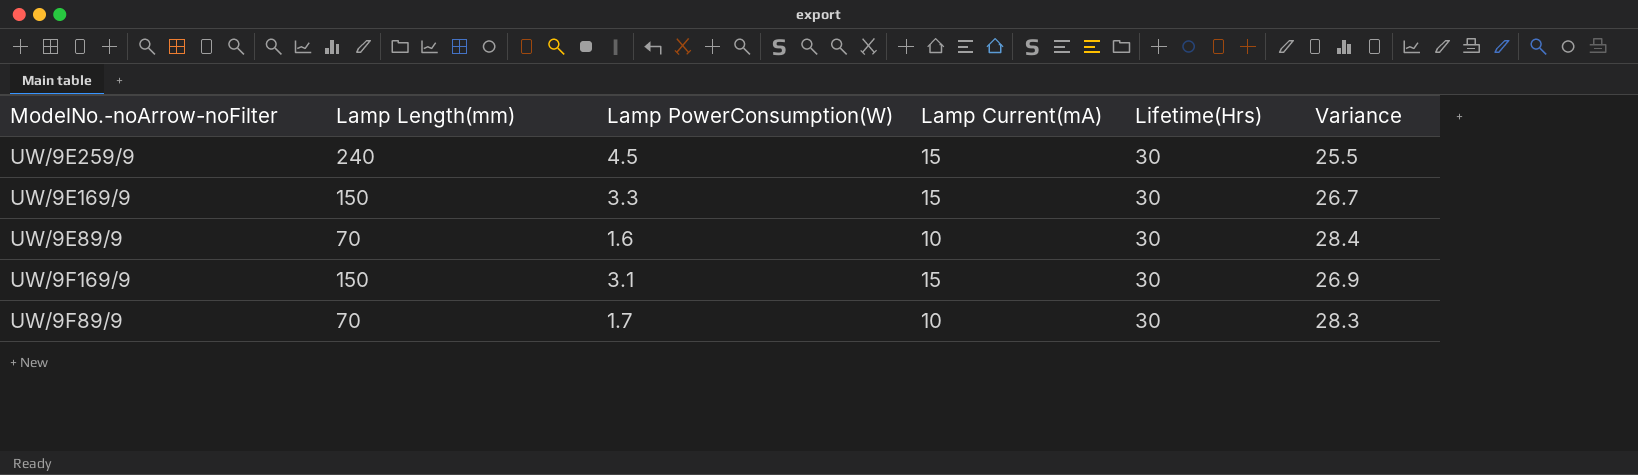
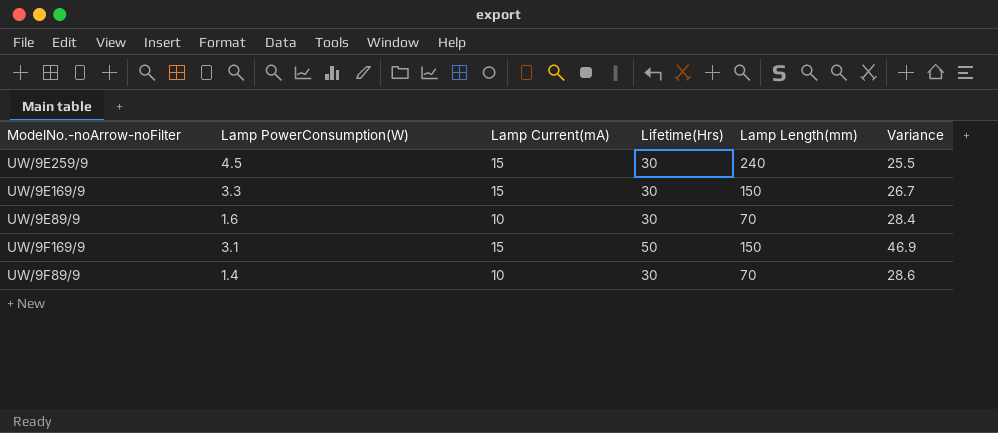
column Lamp Length(mm) | position: 2 -> 5
UW/9F169/9 | Lifetime(Hrs): 30 -> 50
UW/9F169/9 | Variance: 26.9 -> 46.9
UW/9F89/9 | Lamp PowerConsumption(W): 1.7 -> 1.4
UW/9F89/9 | Variance: 28.3 -> 28.6

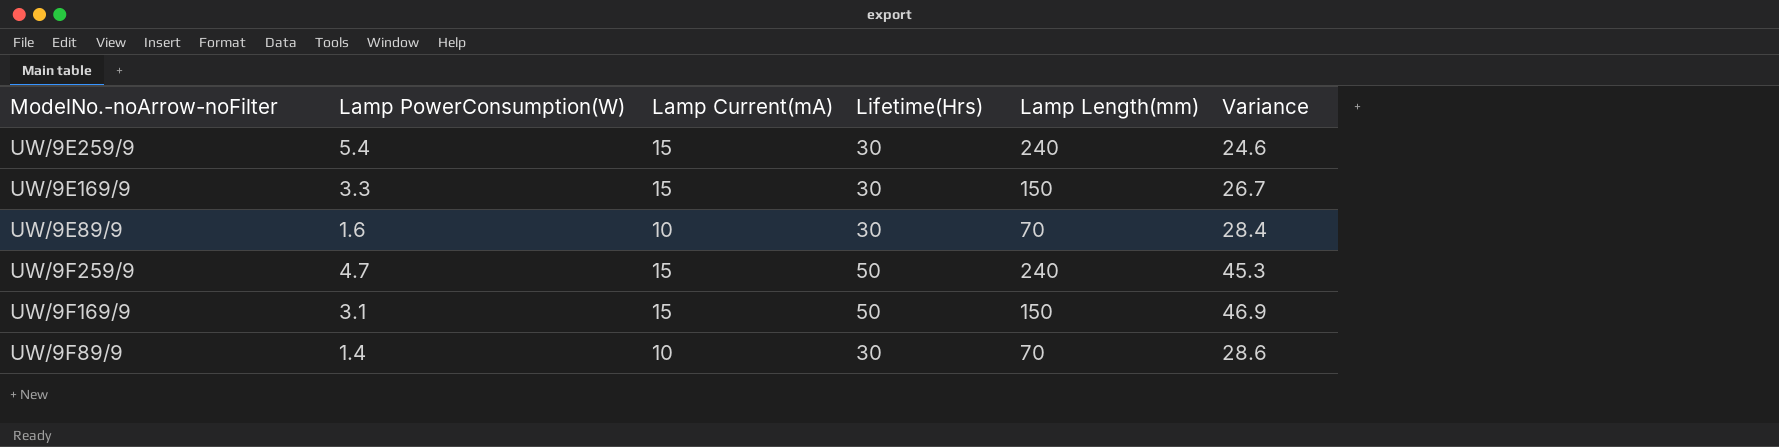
UW/9E259/9 | Lamp PowerConsumption(W): 4.5 -> 5.4
UW/9E259/9 | Variance: 25.5 -> 24.6
row UW/9F259/9: none -> 4.7 | 15 | 50 | 240 | 45.3

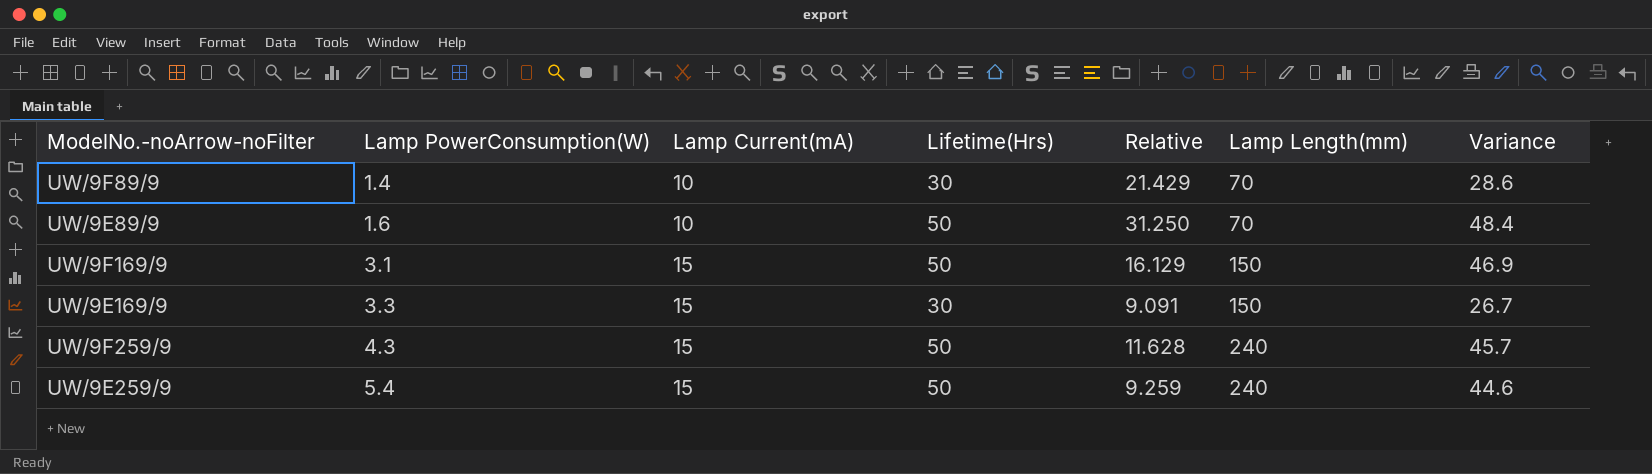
row order: none -> Lamp PowerConsumption(W) ascending
column Relative | formula: none -> [Lifetime(Hrs)] / [Lamp PowerConsumption(W)]
UW/9E89/9 | Lifetime(Hrs): 30 -> 50
UW/9E89/9 | Variance: 28.4 -> 48.4
UW/9F259/9 | Lamp PowerConsumption(W): 4.7 -> 4.3
UW/9F259/9 | Variance: 45.3 -> 45.7
UW/9E259/9 | Lifetime(Hrs): 30 -> 50
UW/9E259/9 | Variance: 24.6 -> 44.6

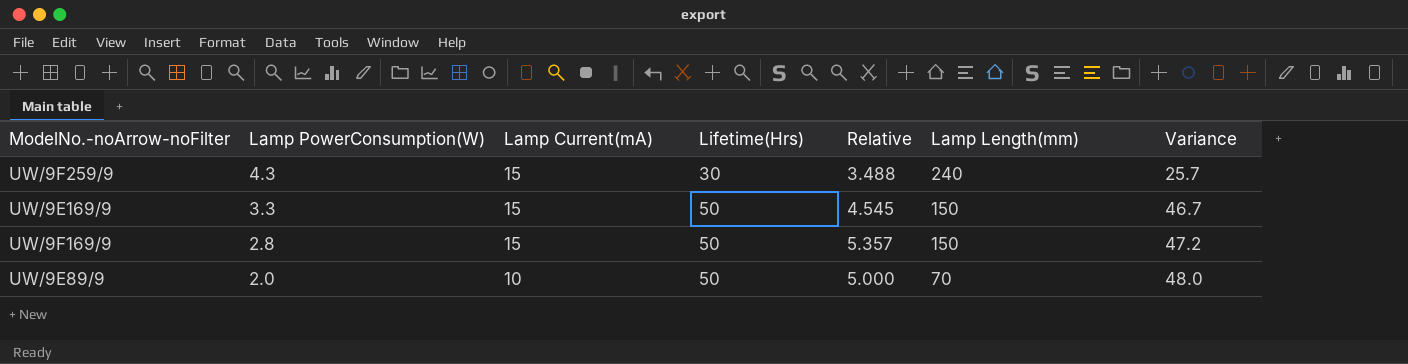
row order: Lamp PowerConsumption(W) ascending -> Lamp PowerConsumption(W) descending
column Relative | formula: [Lifetime(Hrs)] / [Lamp PowerConsumption(W)] -> [Lamp Current(mA)] / [Lamp PowerConsumption(W)]
row UW/9F89/9: 1.4 | 10 | 30 | 21.429 | 70 | 28.6 -> none
row UW/9E259/9: 5.4 | 15 | 50 | 9.259 | 240 | 44.6 -> none
UW/9F259/9 | Lifetime(Hrs): 50 -> 30
UW/9F259/9 | Variance: 45.7 -> 25.7
UW/9E169/9 | Lifetime(Hrs): 30 -> 50
UW/9E169/9 | Variance: 26.7 -> 46.7
UW/9F169/9 | Lamp PowerConsumption(W): 3.1 -> 2.8
UW/9F169/9 | Variance: 46.9 -> 47.2
UW/9E89/9 | Lamp PowerConsumption(W): 1.6 -> 2.0
UW/9E89/9 | Variance: 48.4 -> 48.0

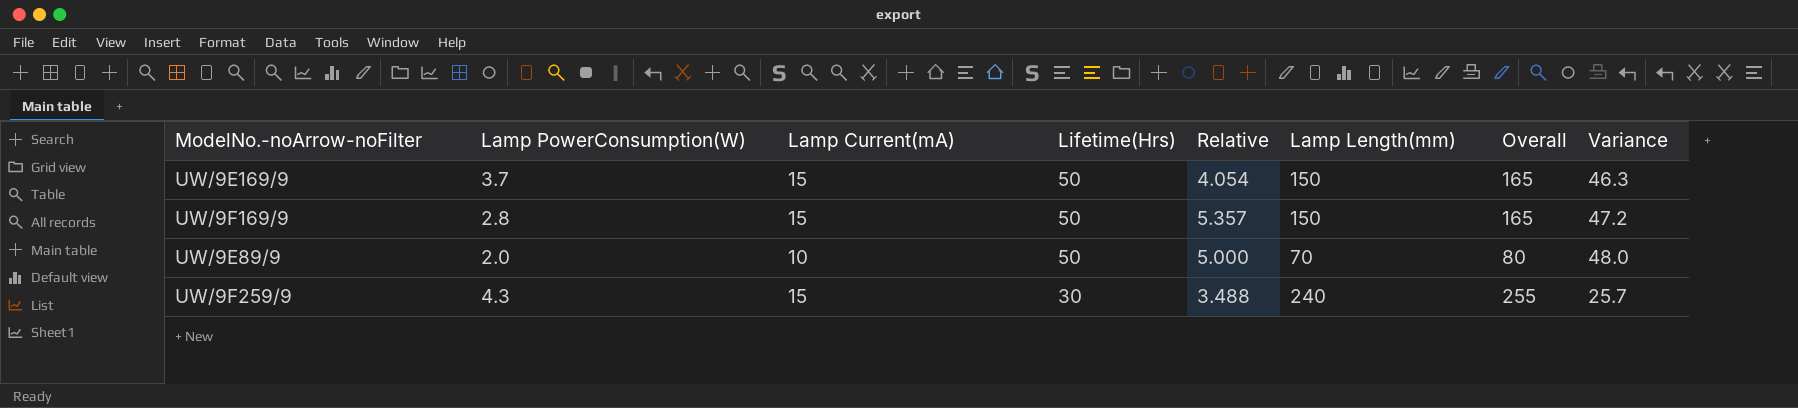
row order: Lamp PowerConsumption(W) descending -> Lifetime(Hrs) descending
column Overall | formula: none -> [Lamp Current(mA)] + [Lamp Length(mm)]
UW/9E169/9 | Lamp PowerConsumption(W): 3.3 -> 3.7
UW/9E169/9 | Relative: 4.545 -> 4.054
UW/9E169/9 | Variance: 46.7 -> 46.3

